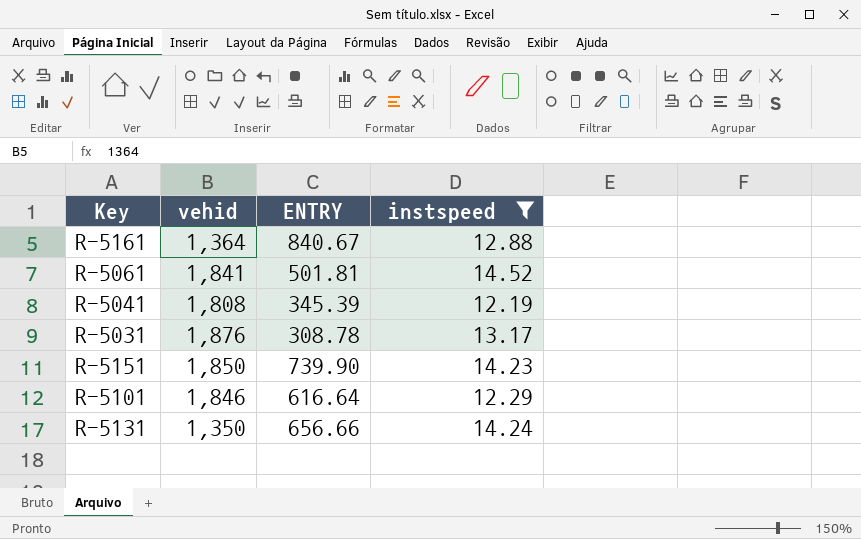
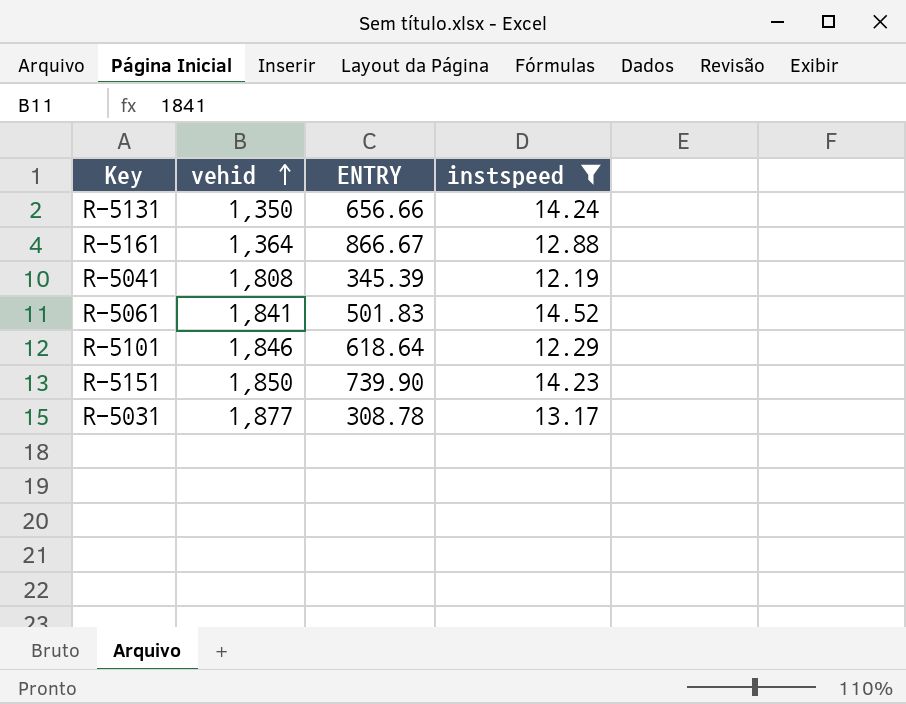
row order: none -> vehid ascending
R-5161 | ENTRY: 840.67 -> 866.67
R-5061 | ENTRY: 501.81 -> 501.83
R-5101 | ENTRY: 616.64 -> 618.64
R-5031 | vehid: 1,876 -> 1,877

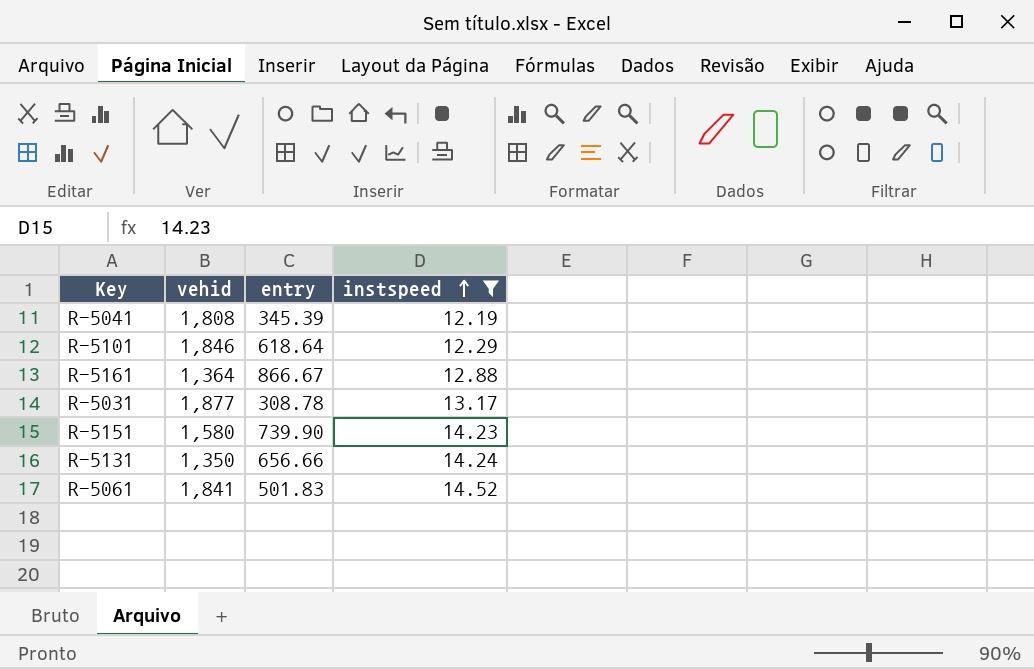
row order: vehid ascending -> instspeed ascending
column name: ENTRY -> entry
R-5151 | vehid: 1,850 -> 1,580

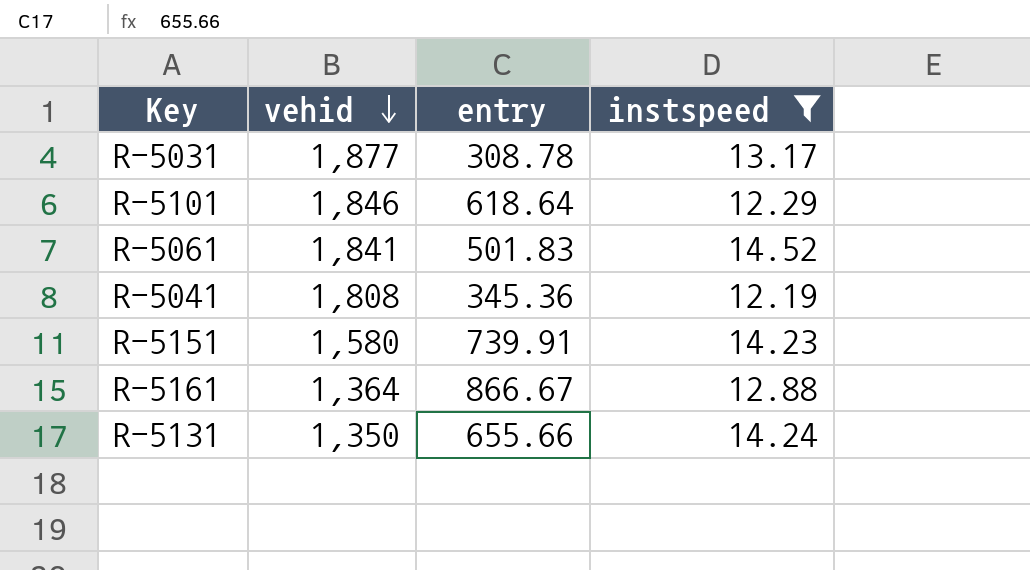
row order: instspeed ascending -> vehid descending
R-5041 | entry: 345.39 -> 345.36
R-5151 | entry: 739.90 -> 739.91
R-5131 | entry: 656.66 -> 655.66

